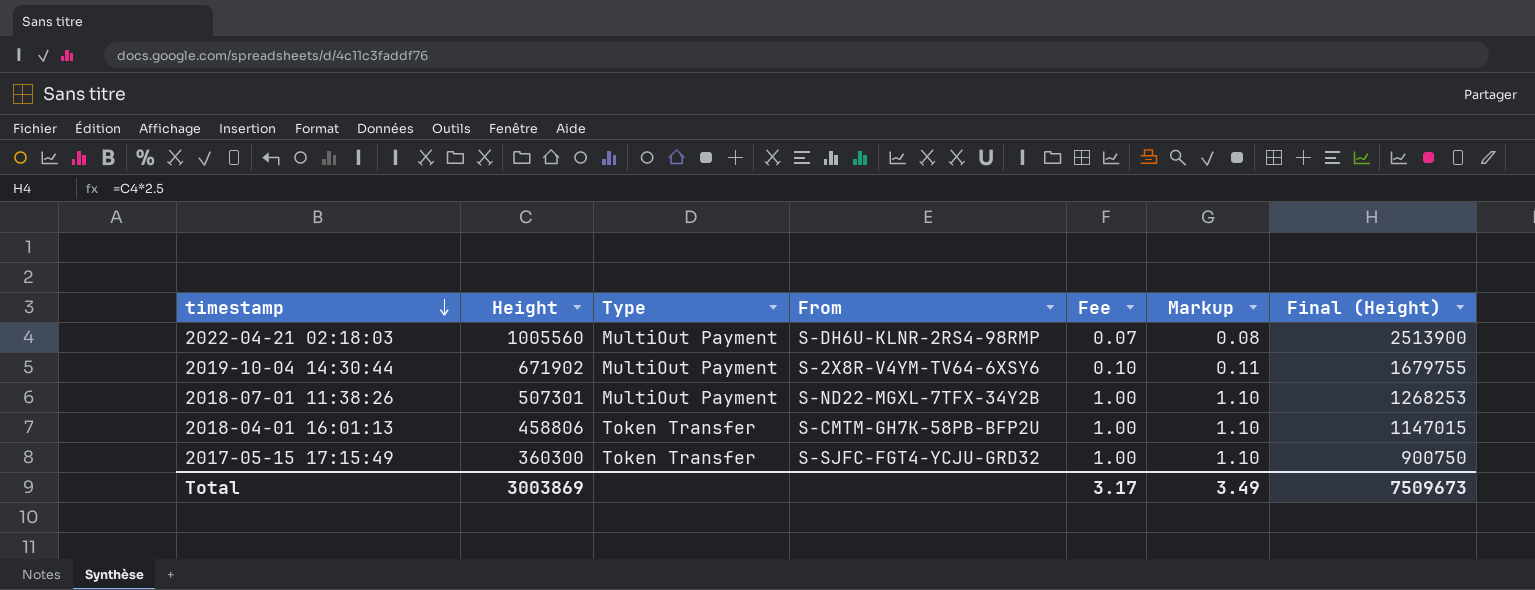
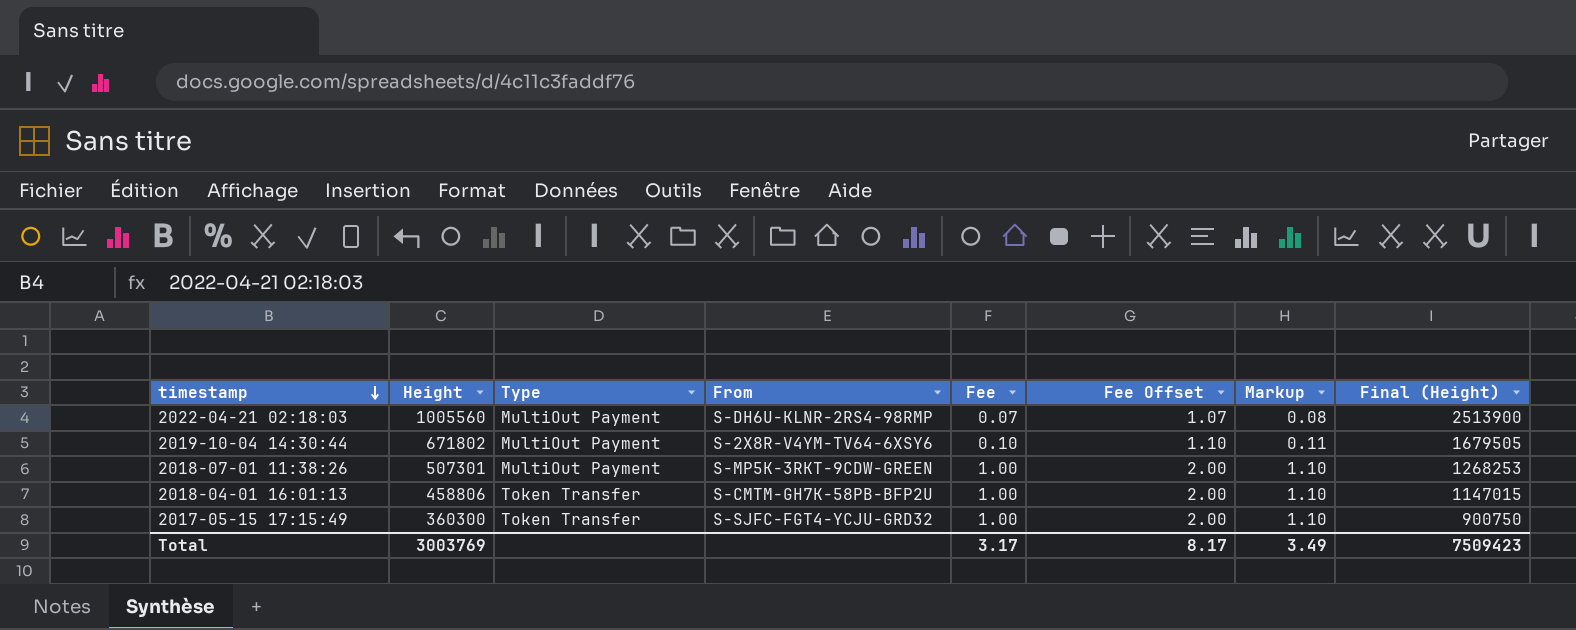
column Fee Offset | formula: none -> [Fee] + 1
2019-10-04 14:30:44 | Height: 671902 -> 671802
2019-10-04 14:30:44 | Final (Height): 1679755 -> 1679505
2018-07-01 11:38:26 | From: S-ND22-MGXL-7TFX-34Y2B -> S-MP5K-3RKT-9CDW-GREEN
Total | Height: 3003869 -> 3003769
Total | Final (Height): 7509673 -> 7509423

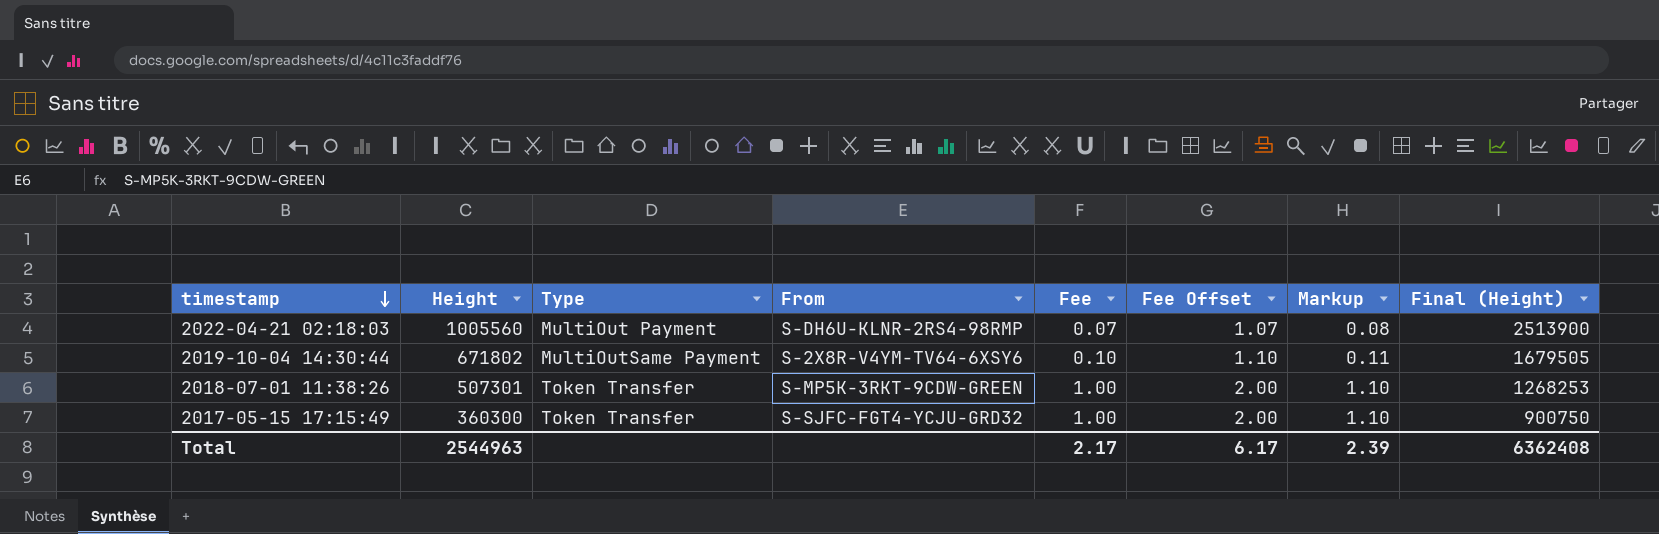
row 2018-04-01 16:01:13: 458806 | Token Transfer | S-CMTM-GH7K-58PB-BFP2U | 1.00 | 2.00 | 1.10 | 1147015 -> none
2019-10-04 14:30:44 | Type: MultiOut Payment -> MultiOutSame Payment
2018-07-01 11:38:26 | Type: MultiOut Payment -> Token Transfer
Total | Height: 3003769 -> 2544963
Total | Fee: 3.17 -> 2.17
Total | Fee Offset: 8.17 -> 6.17
Total | Markup: 3.49 -> 2.39
Total | Final (Height): 7509423 -> 6362408

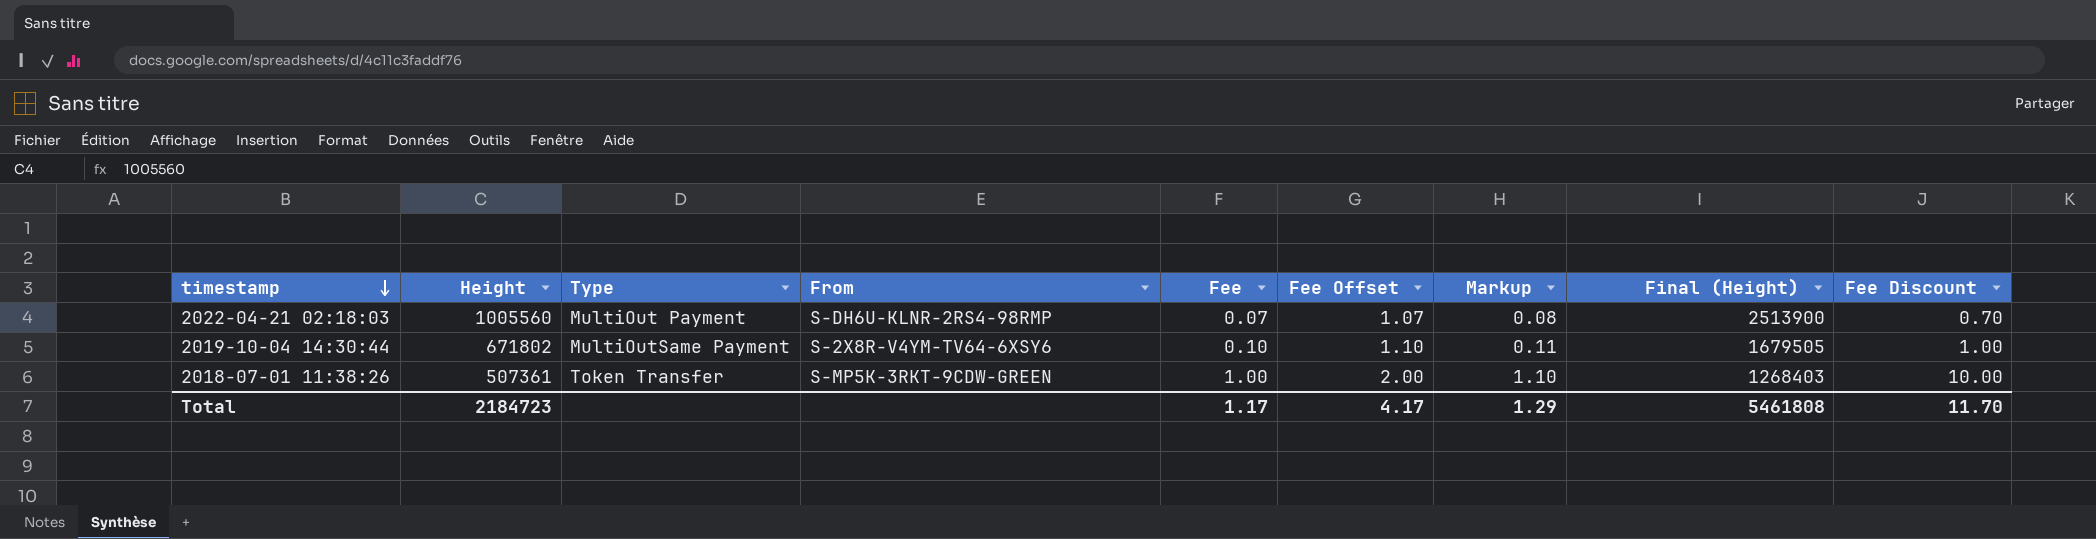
column Fee Discount | formula: none -> [Fee] * 10
row 2017-05-15 17:15:49: 360300 | Token Transfer | S-SJFC-FGT4-YCJU-GRD32 | 1.00 | 2.00 | 1.10 | 900750 -> none
2018-07-01 11:38:26 | Height: 507301 -> 507361
2018-07-01 11:38:26 | Final (Height): 1268253 -> 1268403
Total | Height: 2544963 -> 2184723
Total | Fee: 2.17 -> 1.17
Total | Fee Offset: 6.17 -> 4.17
Total | Markup: 2.39 -> 1.29
Total | Final (Height): 6362408 -> 5461808

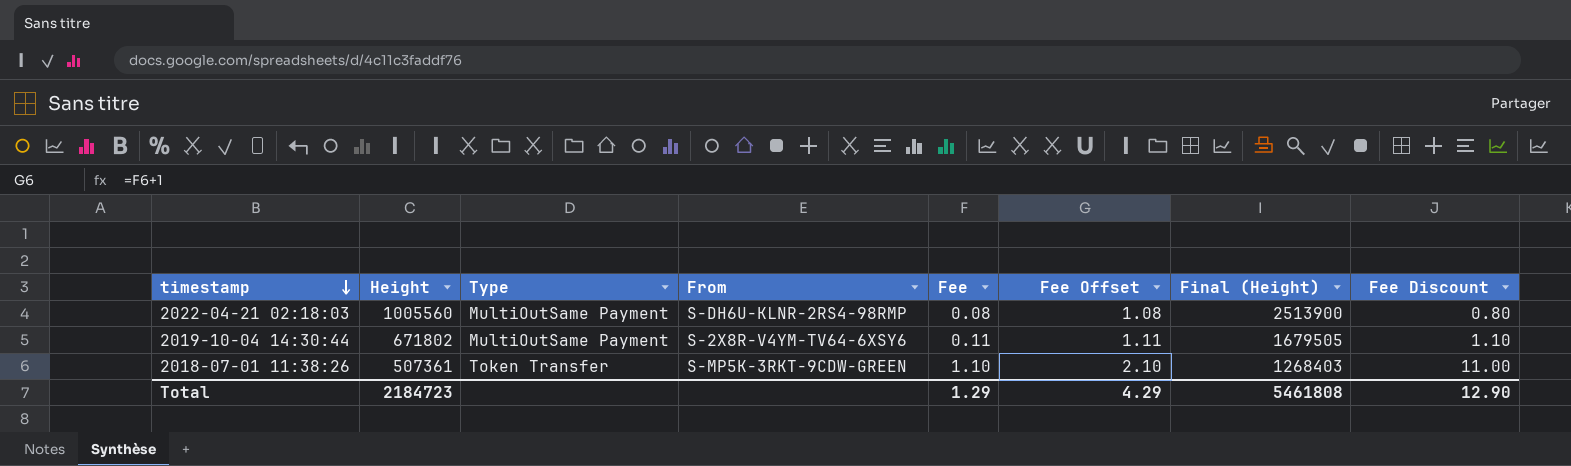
column Markup | formula: [Fee] * 1.1 -> none
2022-04-21 02:18:03 | Type: MultiOut Payment -> MultiOutSame Payment
2022-04-21 02:18:03 | Fee: 0.07 -> 0.08
2022-04-21 02:18:03 | Fee Offset: 1.07 -> 1.08
2022-04-21 02:18:03 | Fee Discount: 0.70 -> 0.80
2019-10-04 14:30:44 | Fee: 0.10 -> 0.11
2019-10-04 14:30:44 | Fee Offset: 1.10 -> 1.11
2019-10-04 14:30:44 | Fee Discount: 1.00 -> 1.10
2018-07-01 11:38:26 | Fee: 1.00 -> 1.10
2018-07-01 11:38:26 | Fee Offset: 2.00 -> 2.10
2018-07-01 11:38:26 | Fee Discount: 10.00 -> 11.00
Total | Fee: 1.17 -> 1.29
Total | Fee Offset: 4.17 -> 4.29
Total | Fee Discount: 11.70 -> 12.90

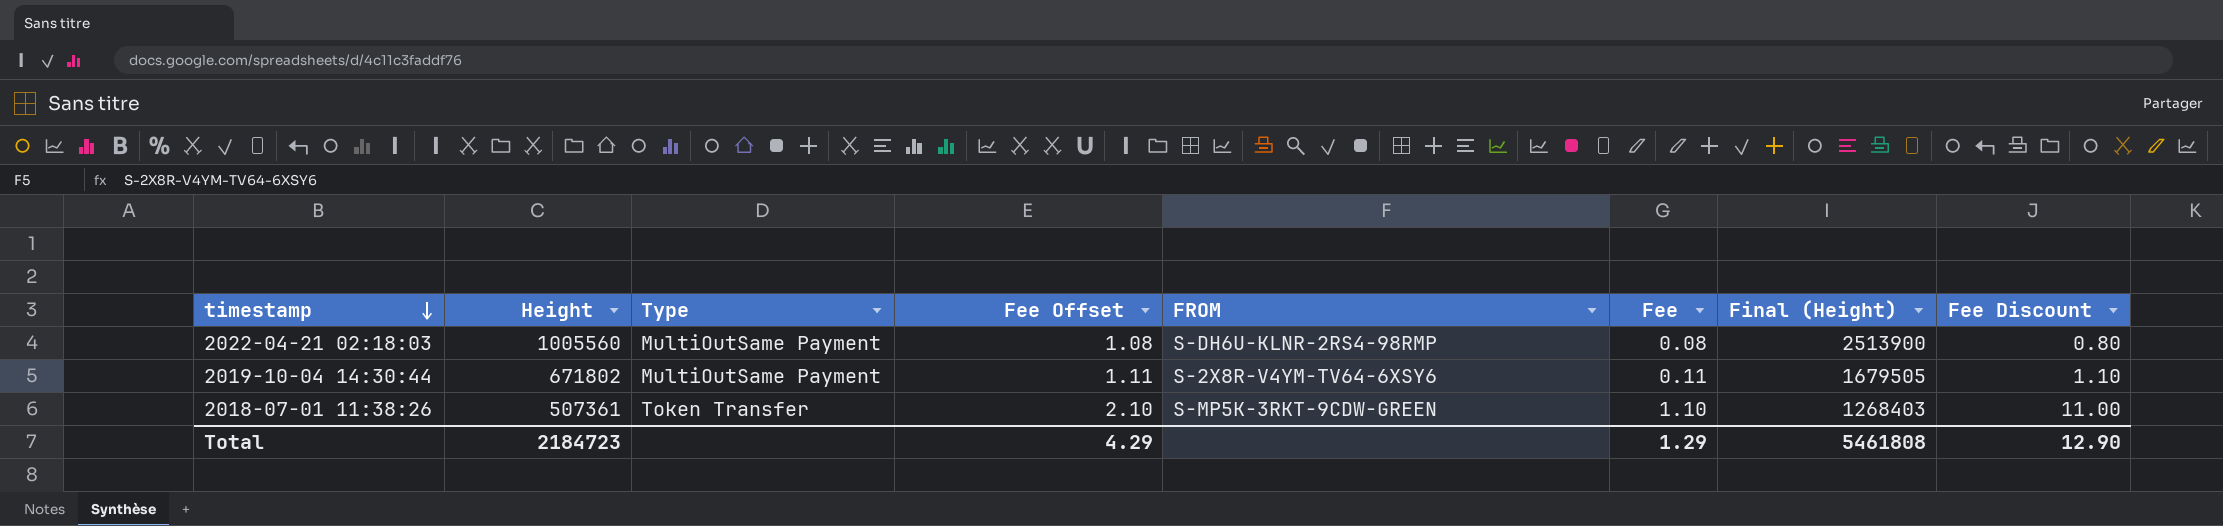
column Fee Offset | position: 6 -> 4
column name: From -> FROM

